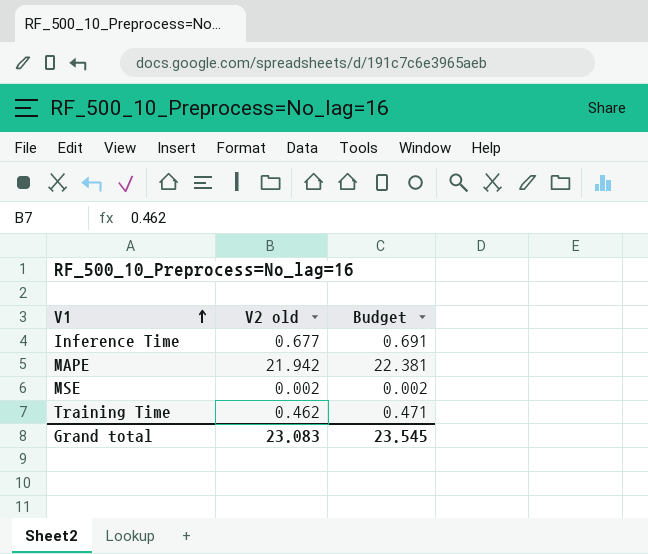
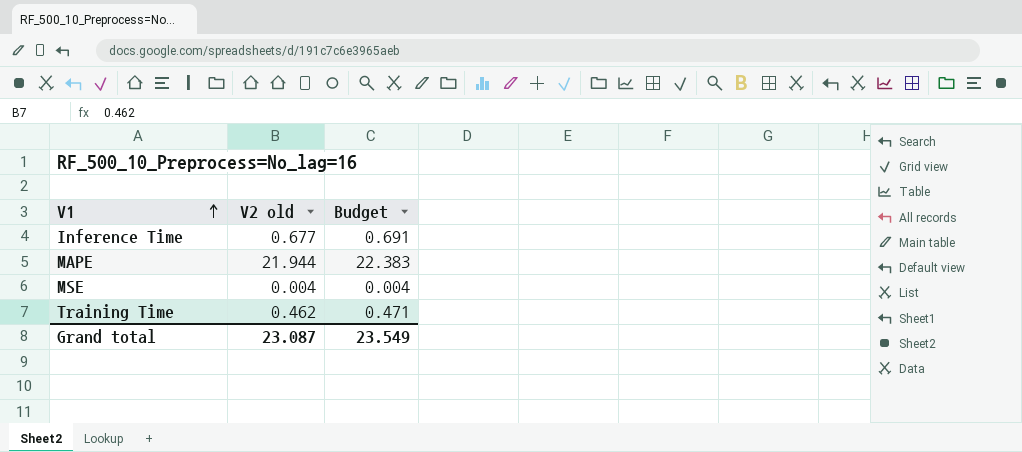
MAPE | V2 old: 21.942 -> 21.944
MAPE | Budget: 22.381 -> 22.383
MSE | V2 old: 0.002 -> 0.004
MSE | Budget: 0.002 -> 0.004
Grand total | V2 old: 23.083 -> 23.087
Grand total | Budget: 23.545 -> 23.549

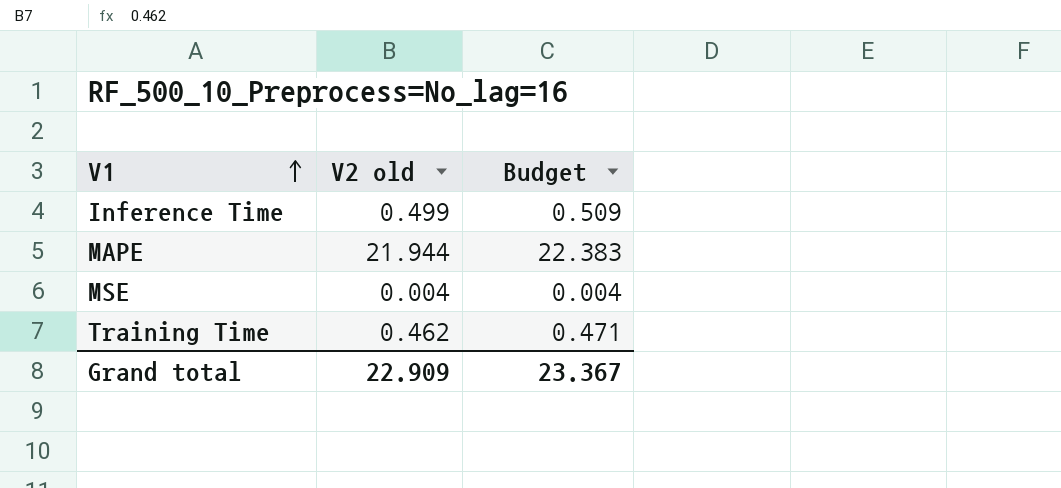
Inference Time | V2 old: 0.677 -> 0.499
Inference Time | Budget: 0.691 -> 0.509
Grand total | V2 old: 23.087 -> 22.909
Grand total | Budget: 23.549 -> 23.367

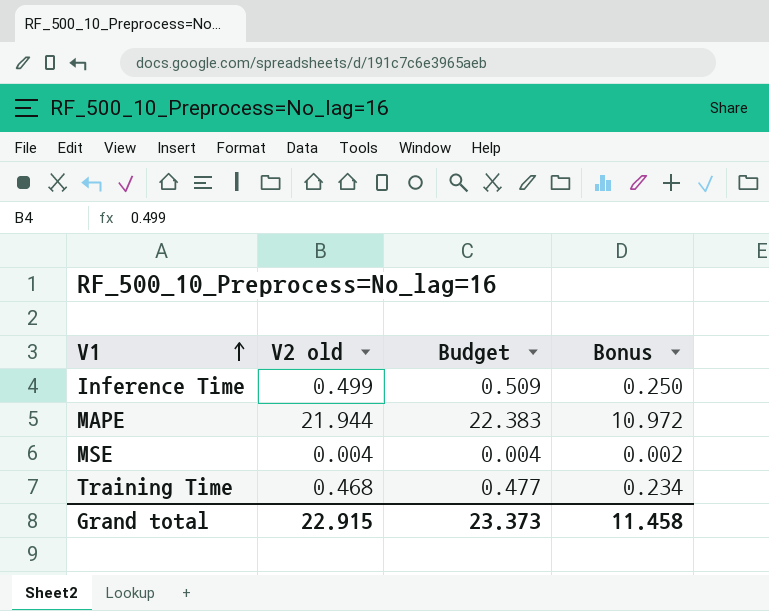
column Bonus | formula: none -> [V2 old] * 0.5
Training Time | V2 old: 0.462 -> 0.468
Training Time | Budget: 0.471 -> 0.477
Grand total | V2 old: 22.909 -> 22.915
Grand total | Budget: 23.367 -> 23.373

